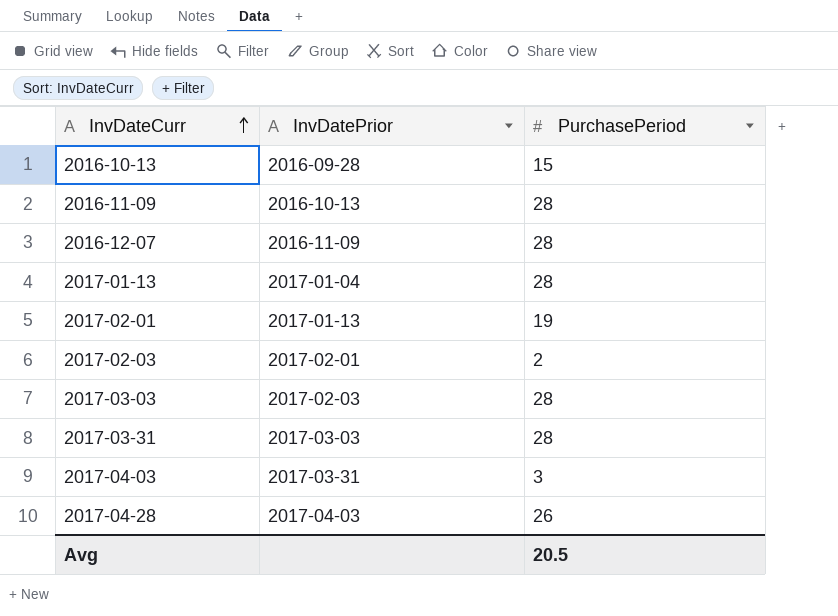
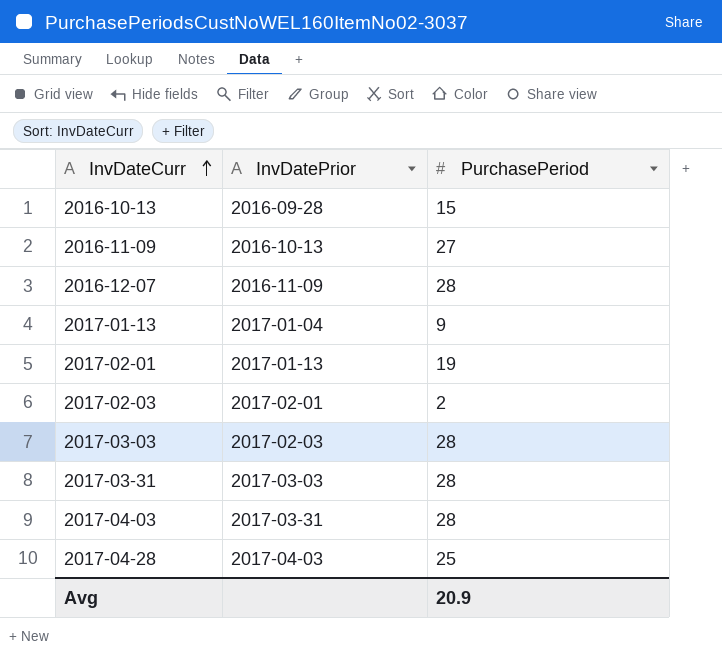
2016-11-09 | PurchasePeriod: 28 -> 27
2017-01-13 | PurchasePeriod: 28 -> 9
2017-04-03 | PurchasePeriod: 3 -> 28
2017-04-28 | PurchasePeriod: 26 -> 25
Avg | PurchasePeriod: 20.5 -> 20.9

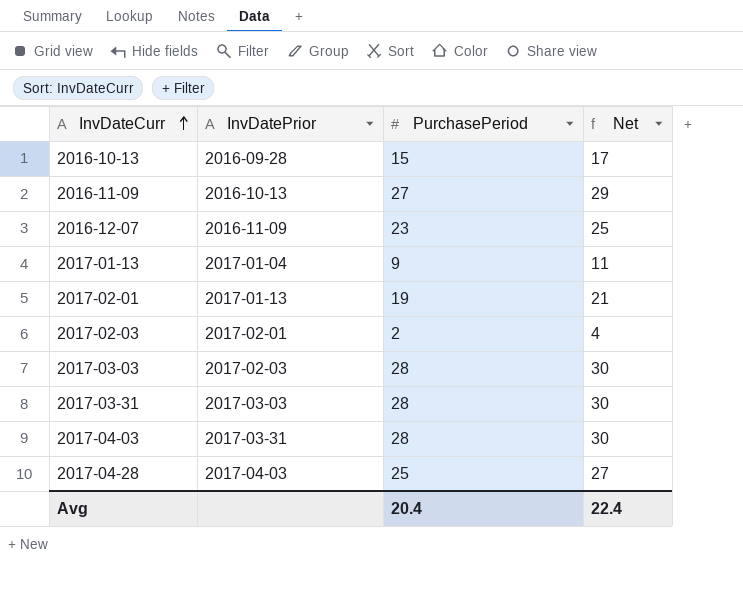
column Net | formula: none -> [PurchasePeriod] + 2
2016-12-07 | PurchasePeriod: 28 -> 23
Avg | PurchasePeriod: 20.9 -> 20.4

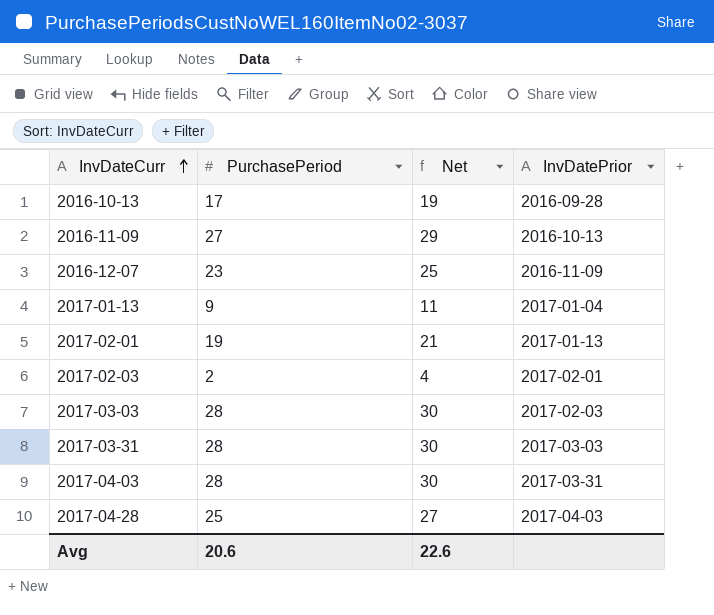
column InvDatePrior | position: 2 -> 4
2016-10-13 | PurchasePeriod: 15 -> 17
2016-10-13 | Net: 17 -> 19
Avg | PurchasePeriod: 20.4 -> 20.6
Avg | Net: 22.4 -> 22.6

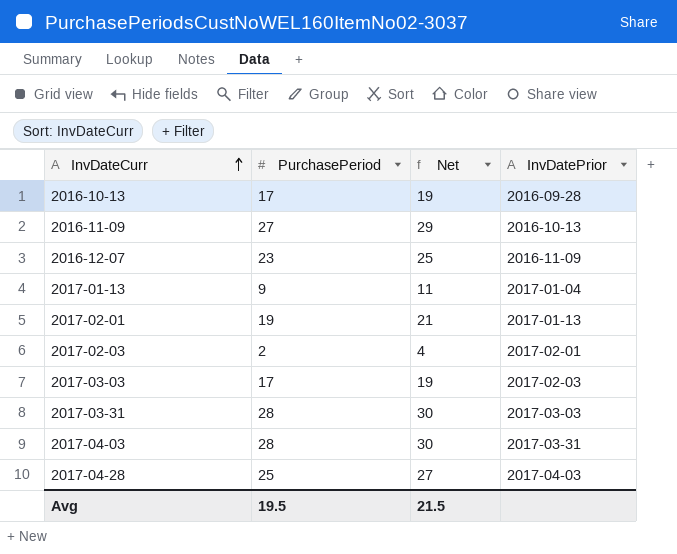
2017-03-03 | PurchasePeriod: 28 -> 17
2017-03-03 | Net: 30 -> 19
Avg | PurchasePeriod: 20.6 -> 19.5
Avg | Net: 22.6 -> 21.5

